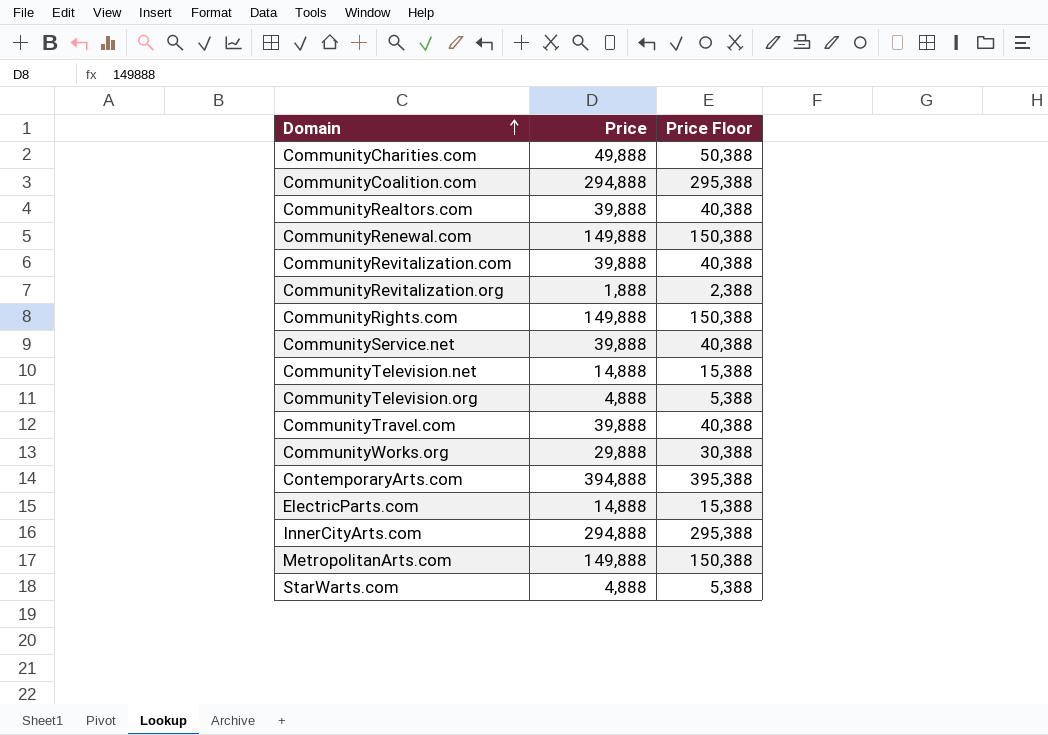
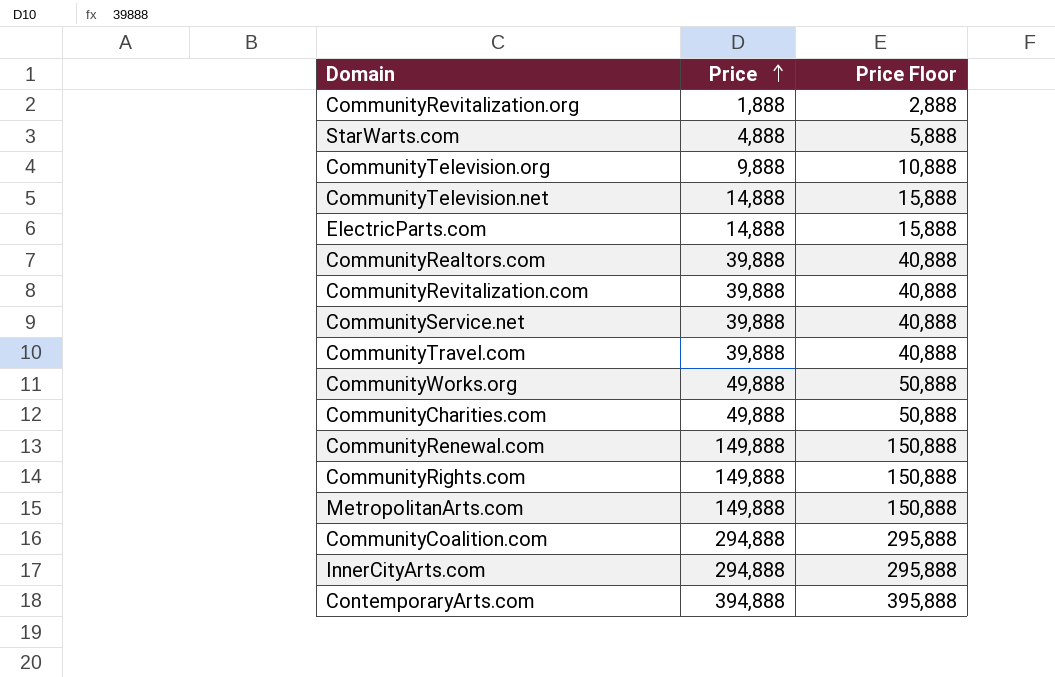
row order: Domain ascending -> Price ascending
column Price Floor | formula: [Price] + 500 -> [Price] + 1000
CommunityTelevision.org | Price: 4,888 -> 9,888
CommunityWorks.org | Price: 29,888 -> 49,888

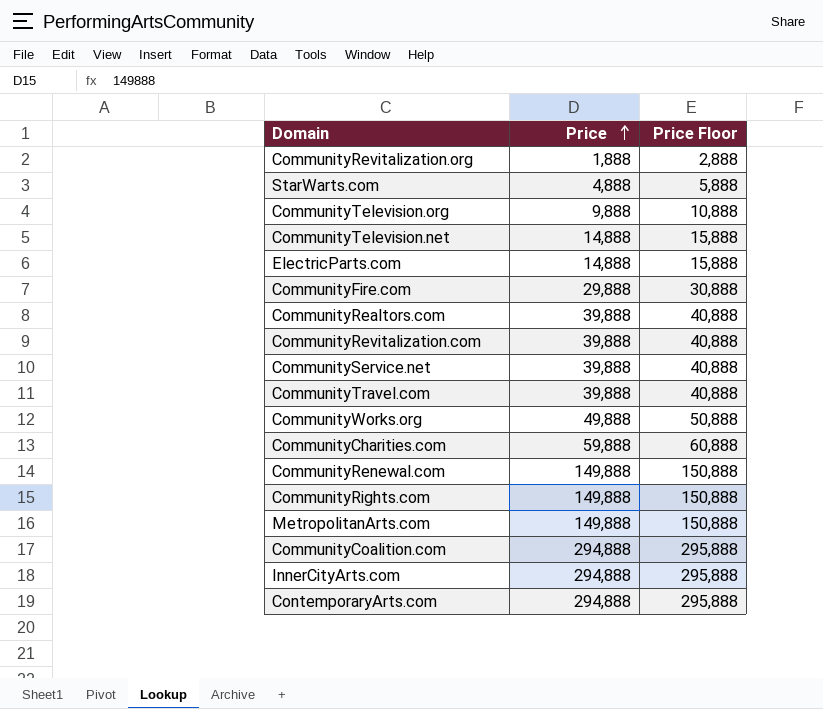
row CommunityFire.com: none -> 29,888 | 30,888
CommunityCharities.com | Price: 49,888 -> 59,888
CommunityCharities.com | Price Floor: 50,888 -> 60,888
ContemporaryArts.com | Price: 394,888 -> 294,888
ContemporaryArts.com | Price Floor: 395,888 -> 295,888

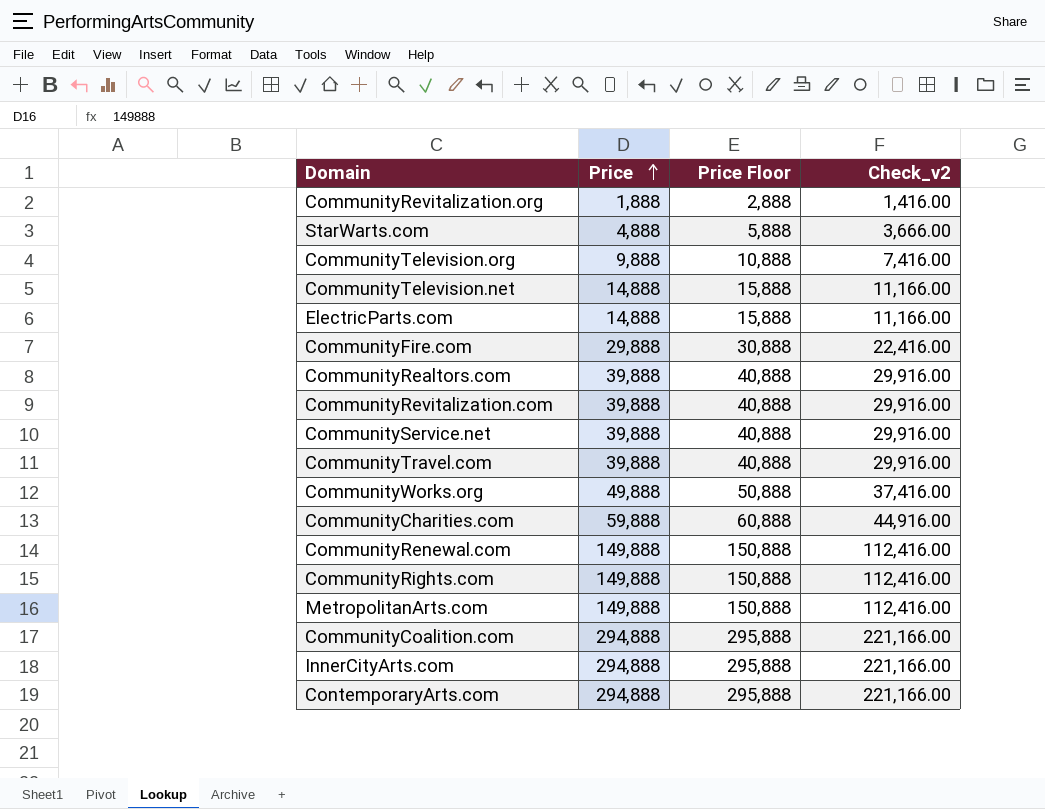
column Check_v2 | formula: none -> [Price] * 0.75

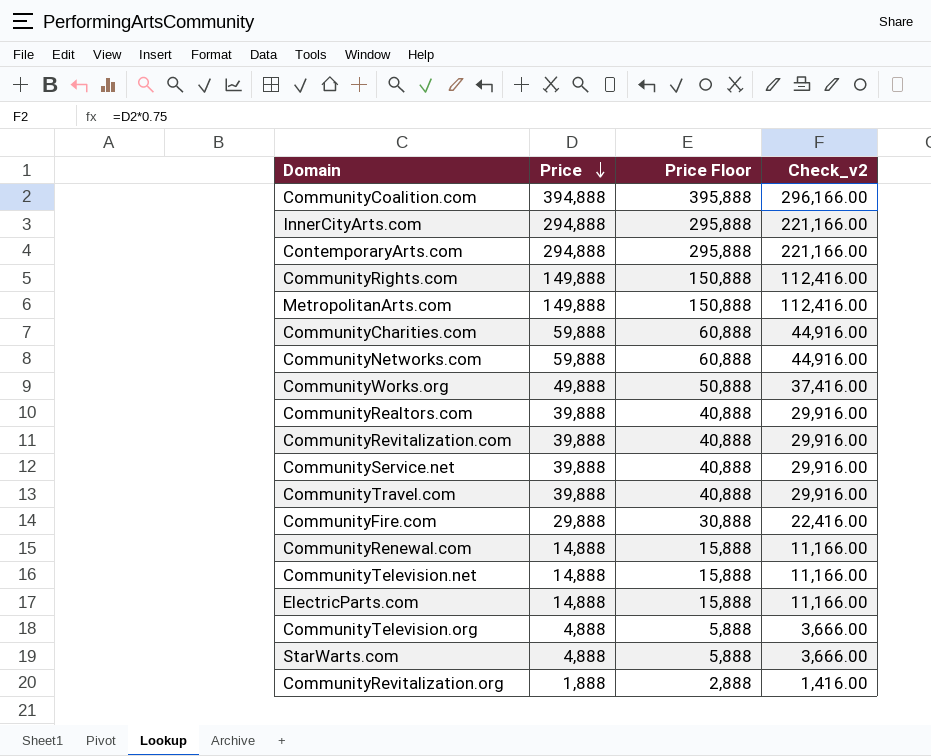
row order: Price ascending -> Price descending
CommunityCoalition.com | Price: 294,888 -> 394,888
CommunityCoalition.com | Price Floor: 295,888 -> 395,888
CommunityCoalition.com | Check_v2: 221,166.00 -> 296,166.00
row CommunityNetworks.com: none -> 59,888 | 60,888 | 44,916.00
CommunityRenewal.com | Price: 149,888 -> 14,888
CommunityRenewal.com | Price Floor: 150,888 -> 15,888
CommunityRenewal.com | Check_v2: 112,416.00 -> 11,166.00
CommunityTelevision.org | Price: 9,888 -> 4,888
CommunityTelevision.org | Price Floor: 10,888 -> 5,888
CommunityTelevision.org | Check_v2: 7,416.00 -> 3,666.00

